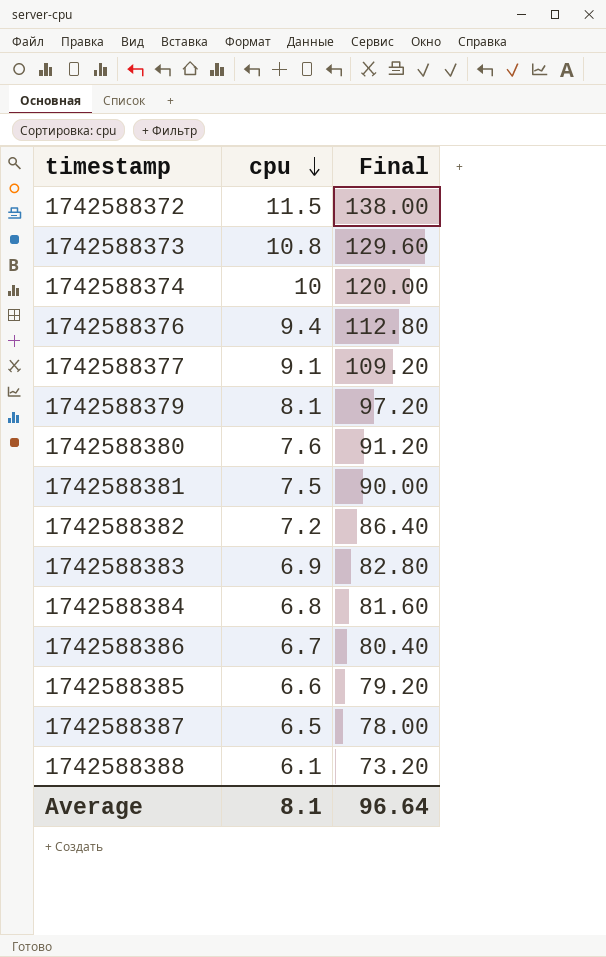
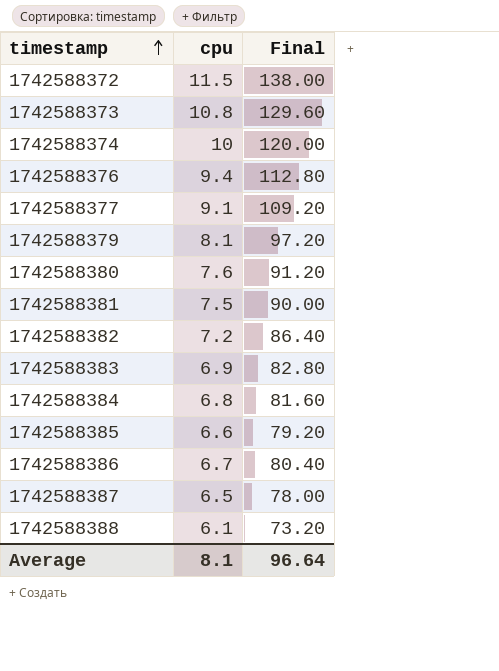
row order: cpu descending -> timestamp ascending

